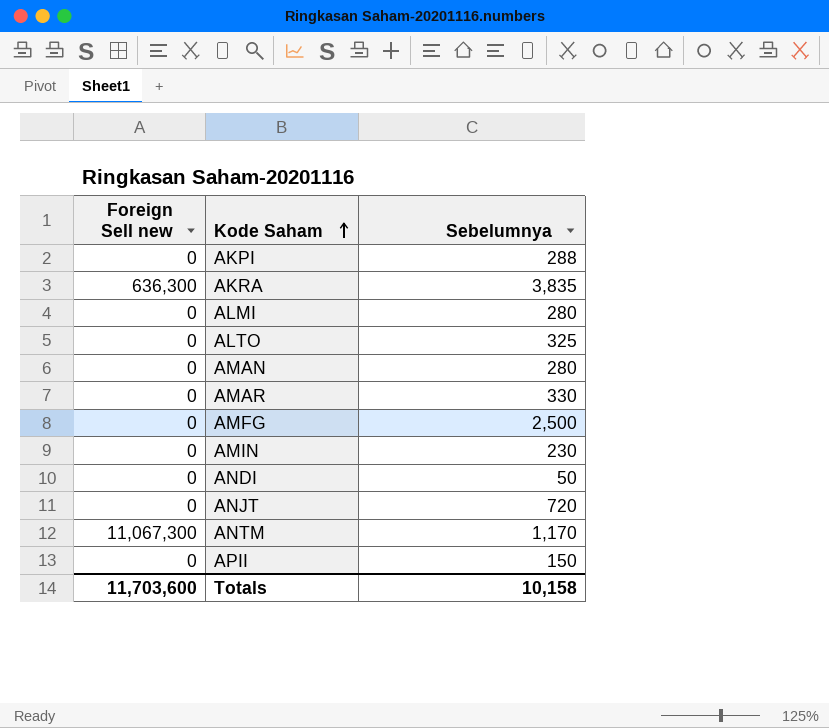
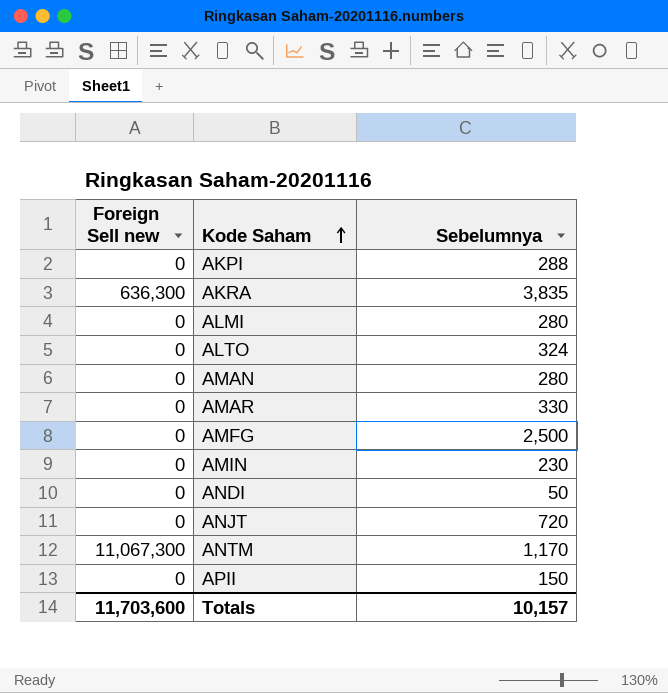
ALTO | Sebelumnya: 325 -> 324
Totals | Sebelumnya: 10,158 -> 10,157

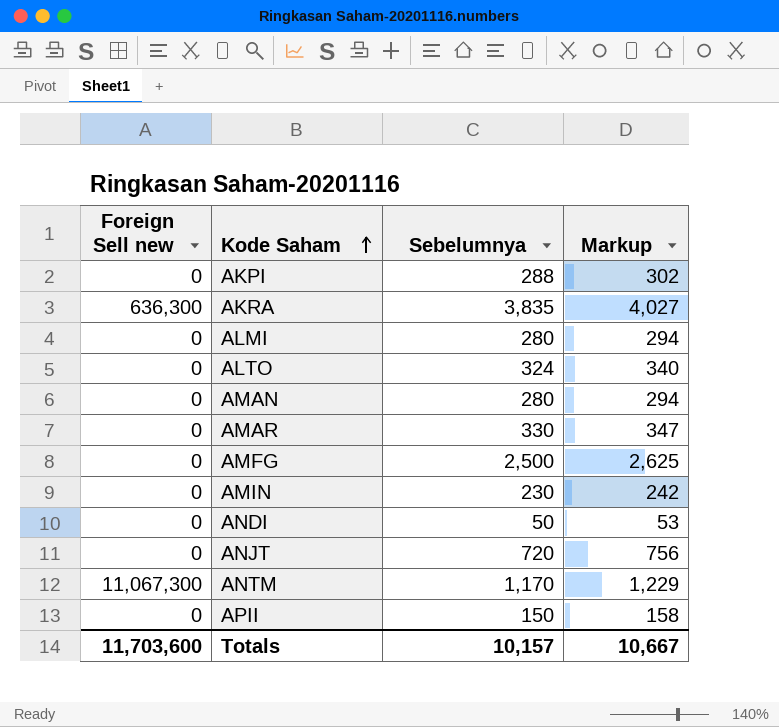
column Markup | formula: none -> [Sebelumnya] * 1.05

